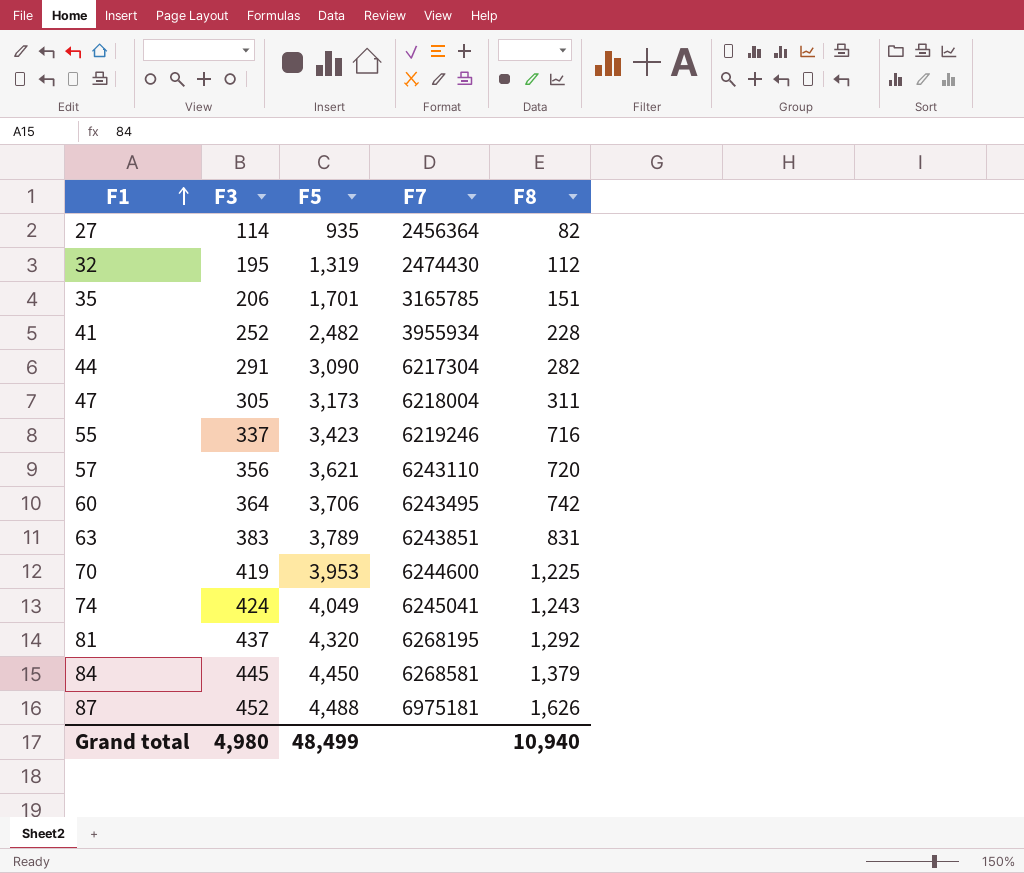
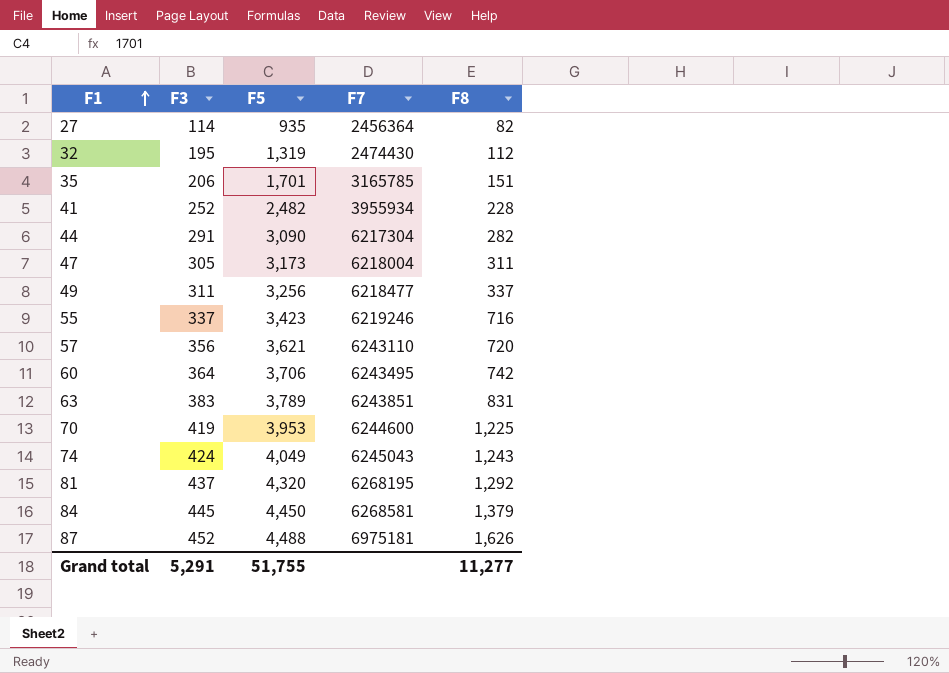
row 49: none -> 311 | 3,256 | 6218477 | 337
74 | F7: 6245041 -> 6245043
Grand total | F3: 4,980 -> 5,291
Grand total | F5: 48,499 -> 51,755
Grand total | F8: 10,940 -> 11,277

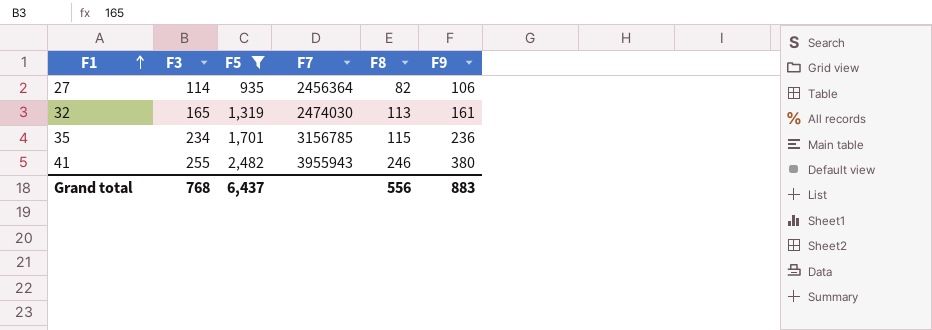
filter: none -> F5 <= 2,482
column F9 | position: none -> 6
32 | F3: 195 -> 165
32 | F7: 2474430 -> 2474030
32 | F8: 112 -> 113
35 | F3: 206 -> 234
35 | F7: 3165785 -> 3156785
35 | F8: 151 -> 115
41 | F3: 252 -> 255
41 | F7: 3955934 -> 3955943
41 | F8: 228 -> 246
Grand total | F3: 5,291 -> 768
Grand total | F5: 51,755 -> 6,437
Grand total | F8: 11,277 -> 556

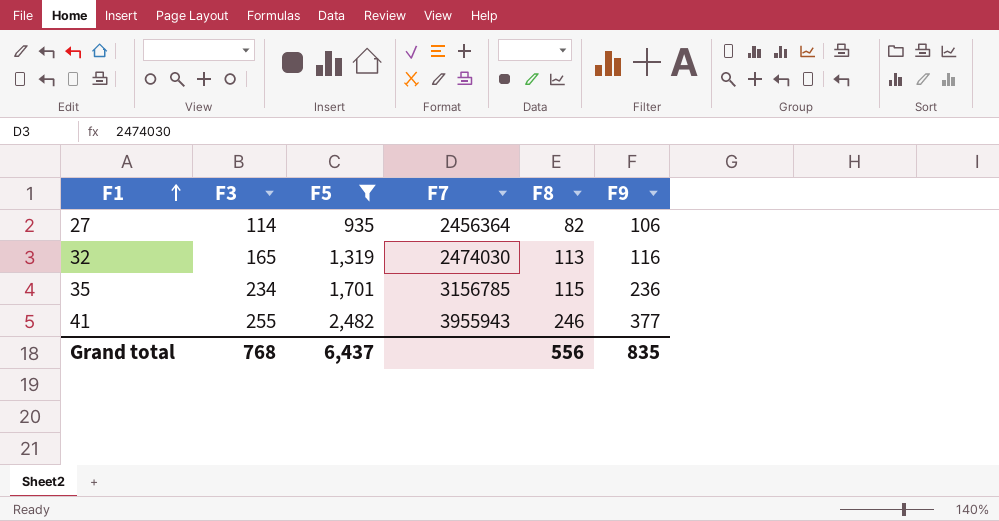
32 | F9: 161 -> 116
41 | F9: 380 -> 377
Grand total | F9: 883 -> 835

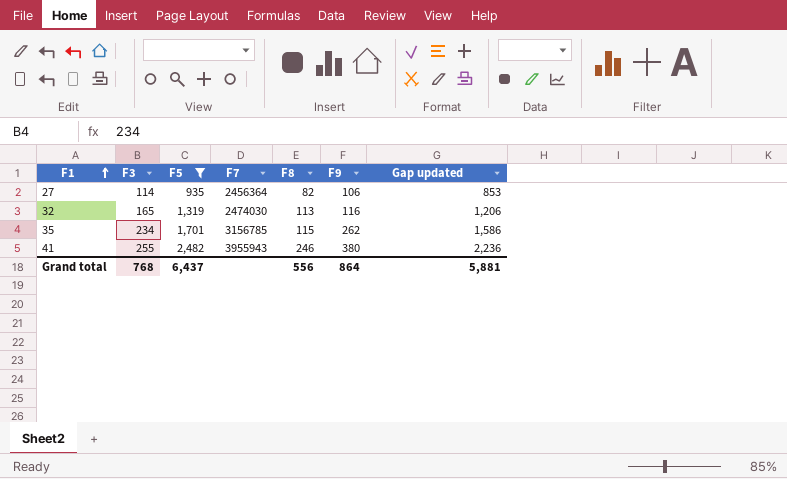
column Gap updated | formula: none -> [F5] - [F8]
35 | F9: 236 -> 262
41 | F9: 377 -> 380
Grand total | F9: 835 -> 864

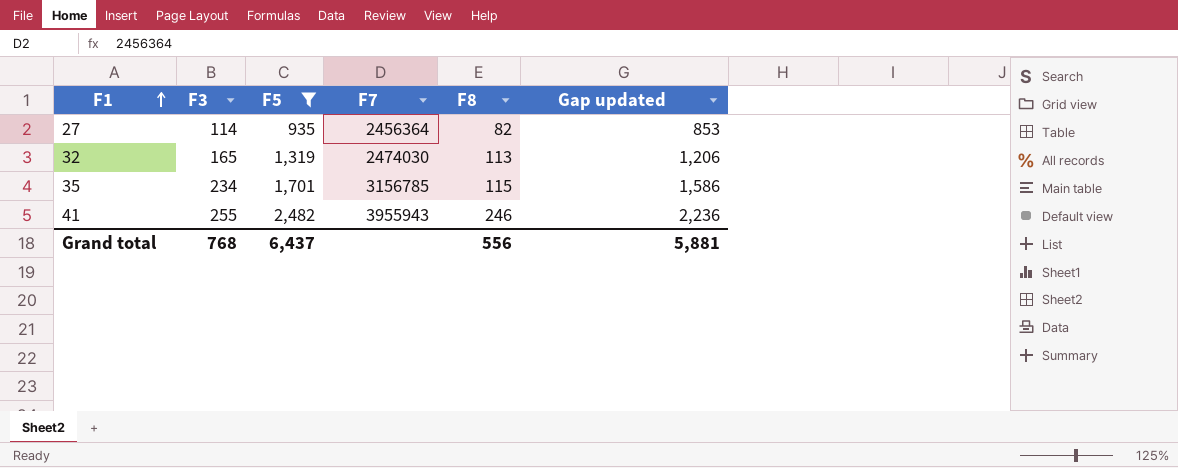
column F9 | position: 6 -> none

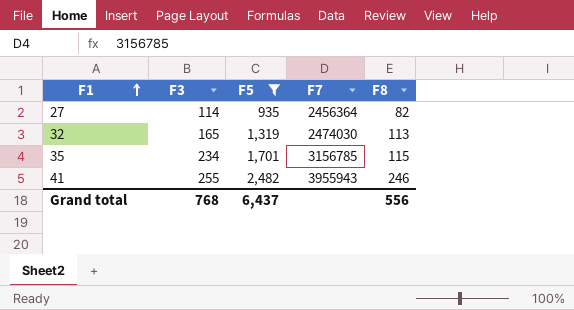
column Gap updated | formula: [F5] - [F8] -> none

